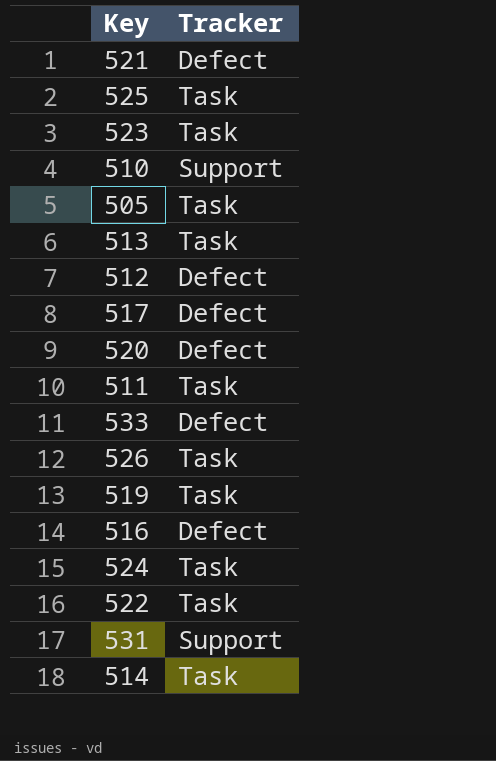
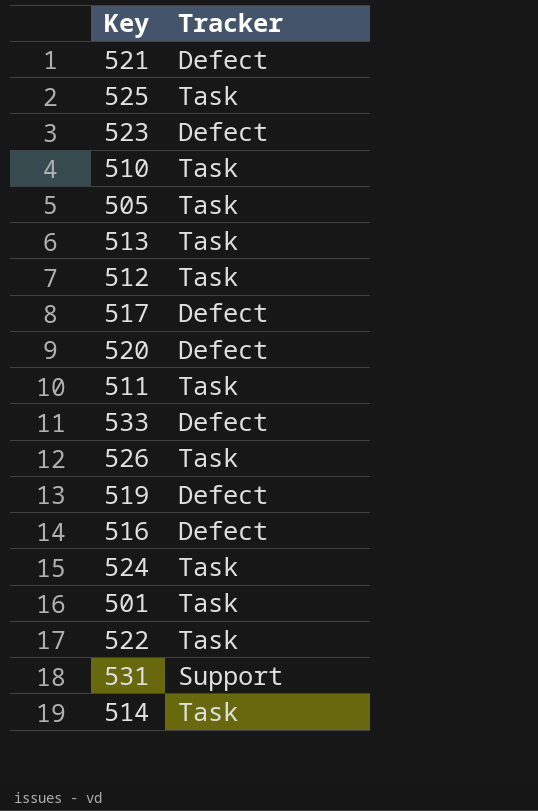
523 | Tracker: Task -> Defect
510 | Tracker: Support -> Task
512 | Tracker: Defect -> Task
519 | Tracker: Task -> Defect
row 501: none -> Task

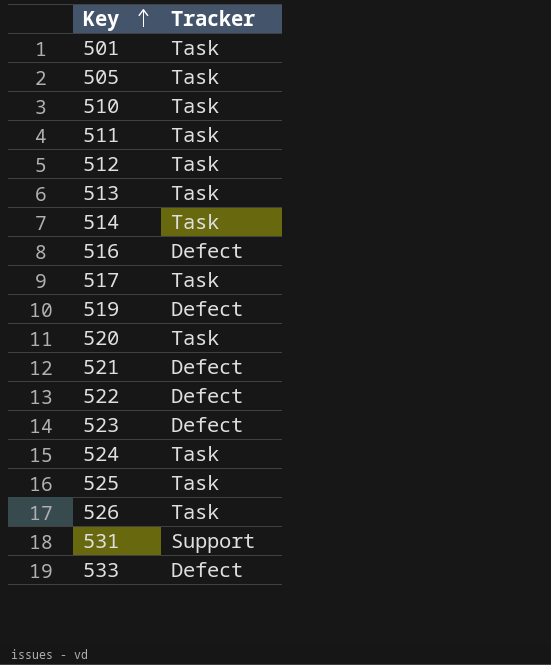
row order: none -> Key ascending
517 | Tracker: Defect -> Task
520 | Tracker: Defect -> Task
522 | Tracker: Task -> Defect

